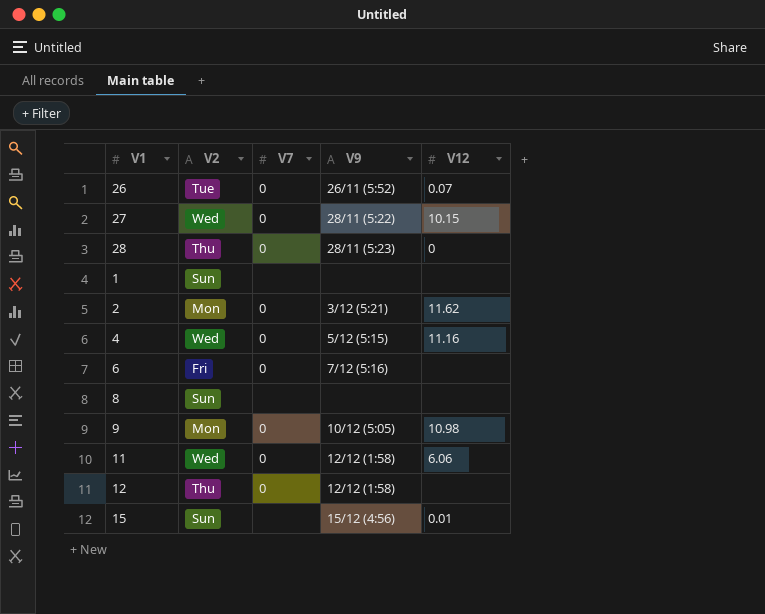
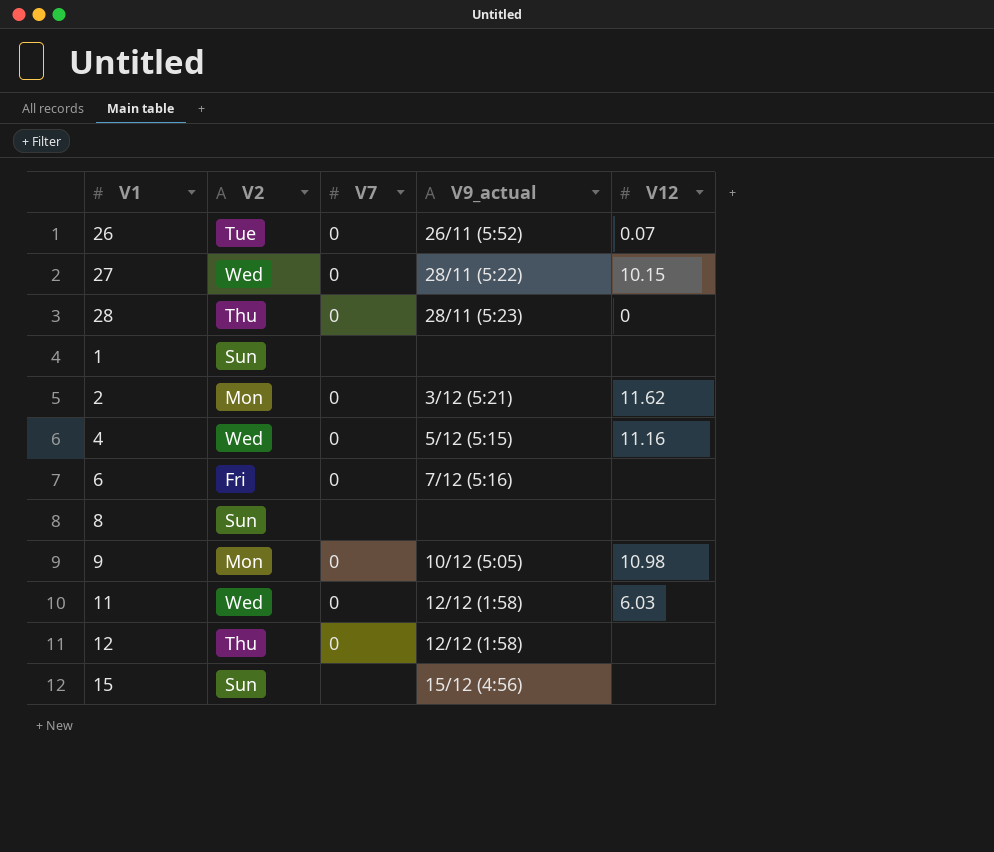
column name: V9 -> V9_actual
11 | V12: 6.06 -> 6.03
15 | V12: 0.01 -> none

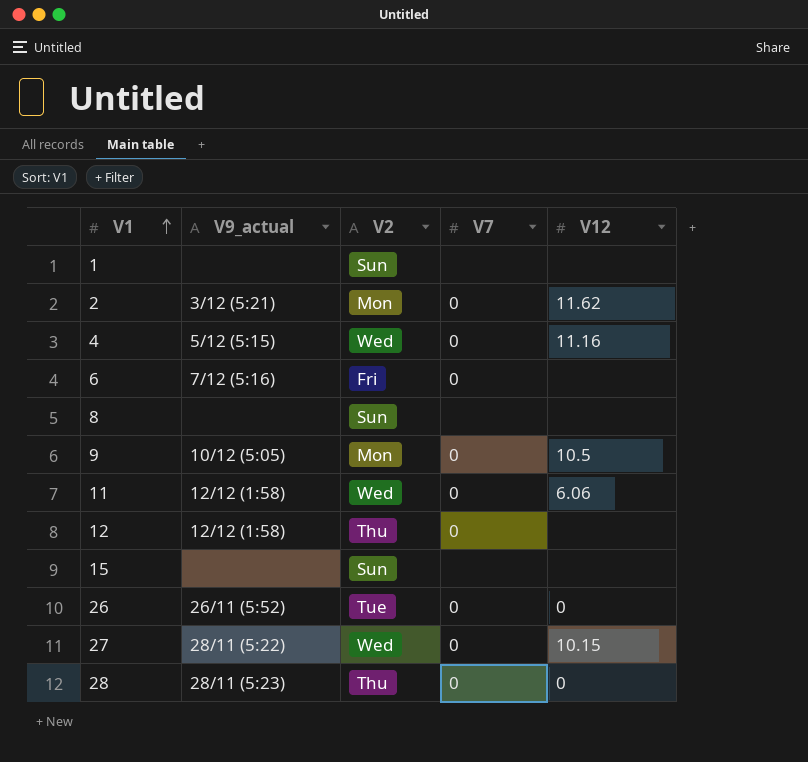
row order: none -> V1 ascending
column V9_actual | position: 4 -> 2
9 | V12: 10.98 -> 10.5
11 | V12: 6.03 -> 6.06
15 | V9_actual: 15/12 (4:56) -> none
26 | V12: 0.07 -> 0

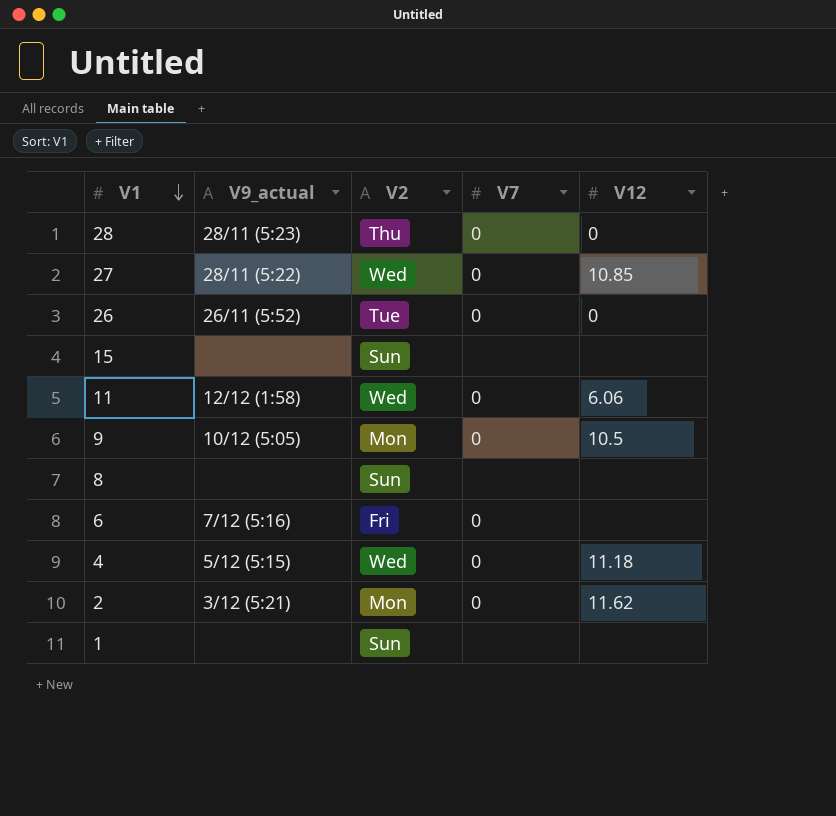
row order: V1 ascending -> V1 descending
row 12: 12/12 (1:58) | Thu | 0 | none -> none
27 | V12: 10.15 -> 10.85
4 | V12: 11.16 -> 11.18

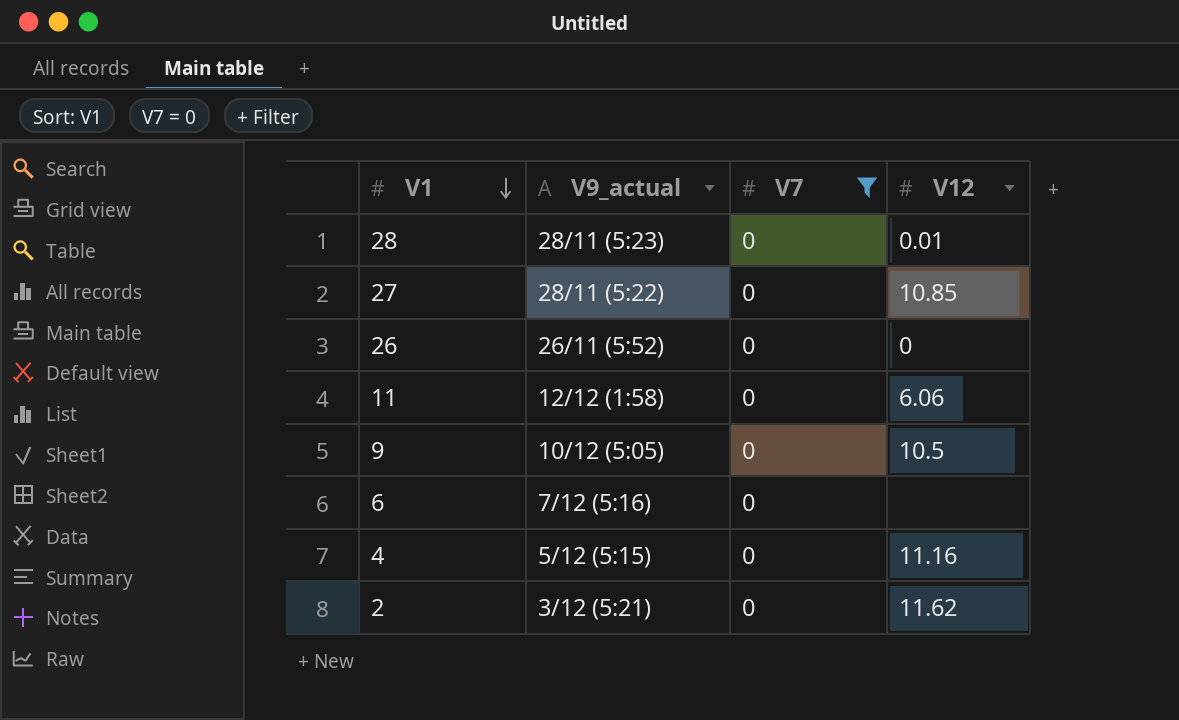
filter: none -> V7 = 0
column V2 | position: 3 -> none
28 | V12: 0 -> 0.01
4 | V12: 11.18 -> 11.16

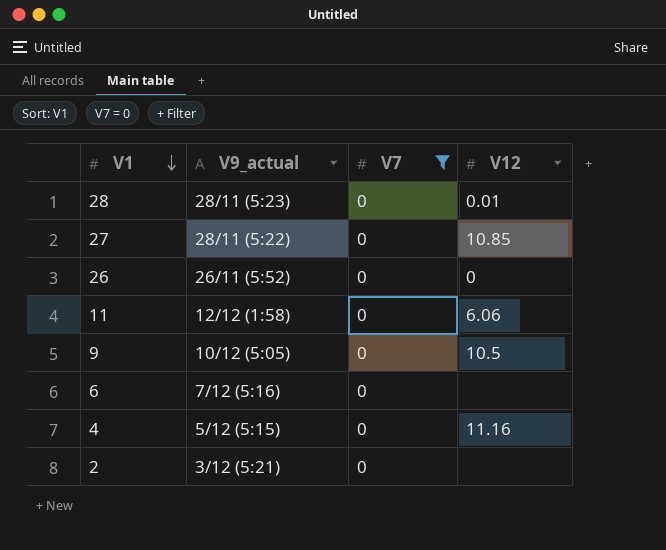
2 | V12: 11.62 -> none

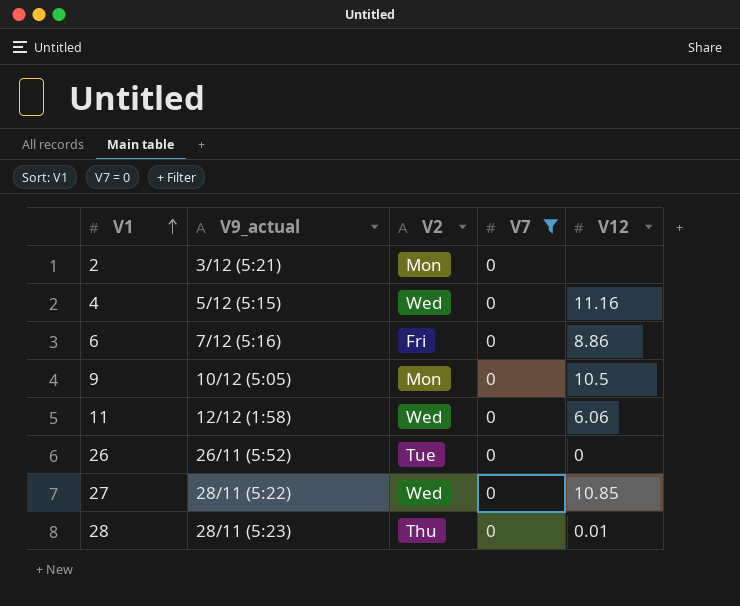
row order: V1 descending -> V1 ascending
column V2 | position: none -> 3
6 | V12: none -> 8.86

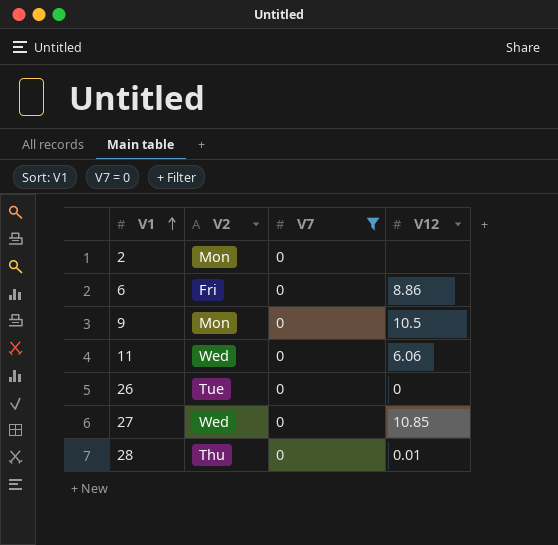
column V9_actual | position: 2 -> none
row 4: 5/12 (5:15) | Wed | 0 | 11.16 -> none

